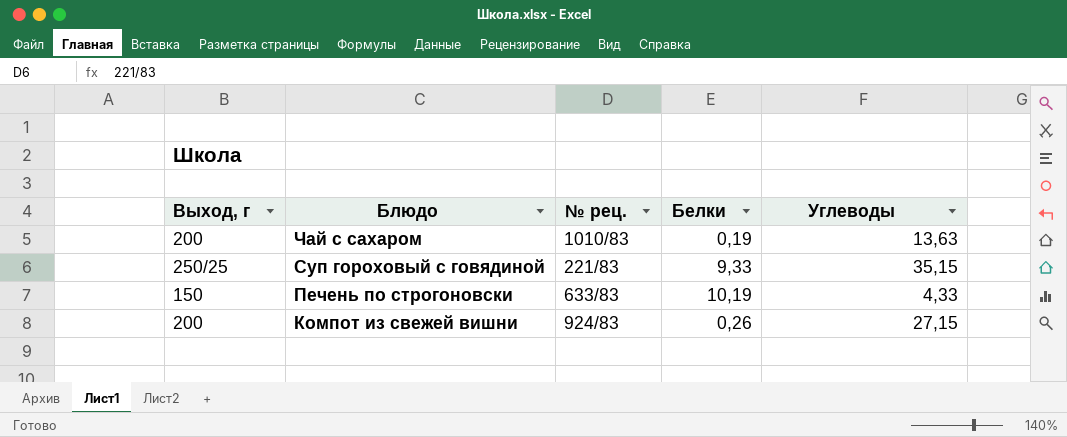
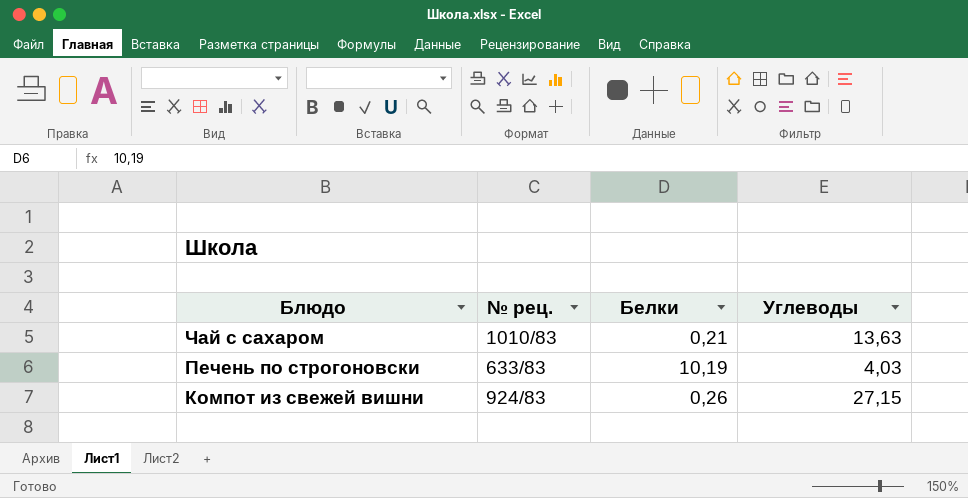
column Выход, г | position: 1 -> none
row Суп гороховый с говядиной: 250/25 | 221/83 | 9,33 | 35,15 -> none
Чай с сахаром | Белки: 0,19 -> 0,21
Печень по строгоновски | Углеводы: 4,33 -> 4,03

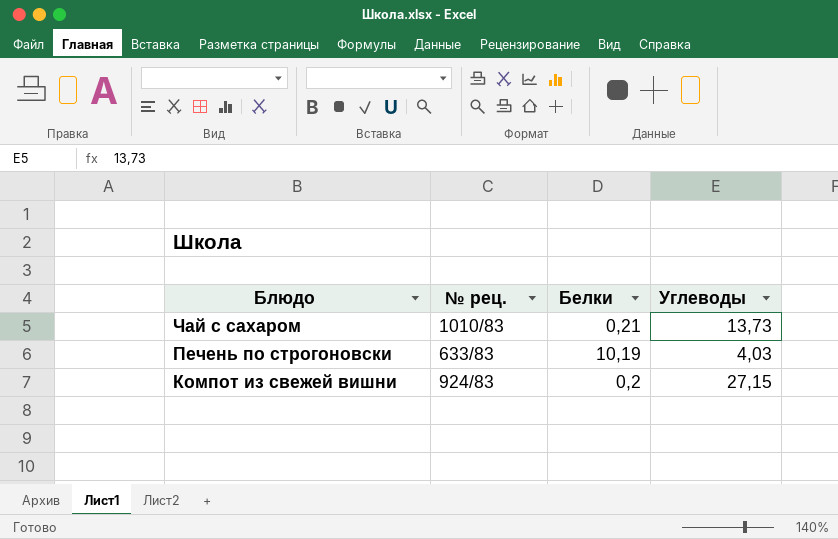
Чай с сахаром | Углеводы: 13,63 -> 13,73
Компот из свежей вишни | Белки: 0,26 -> 0,2

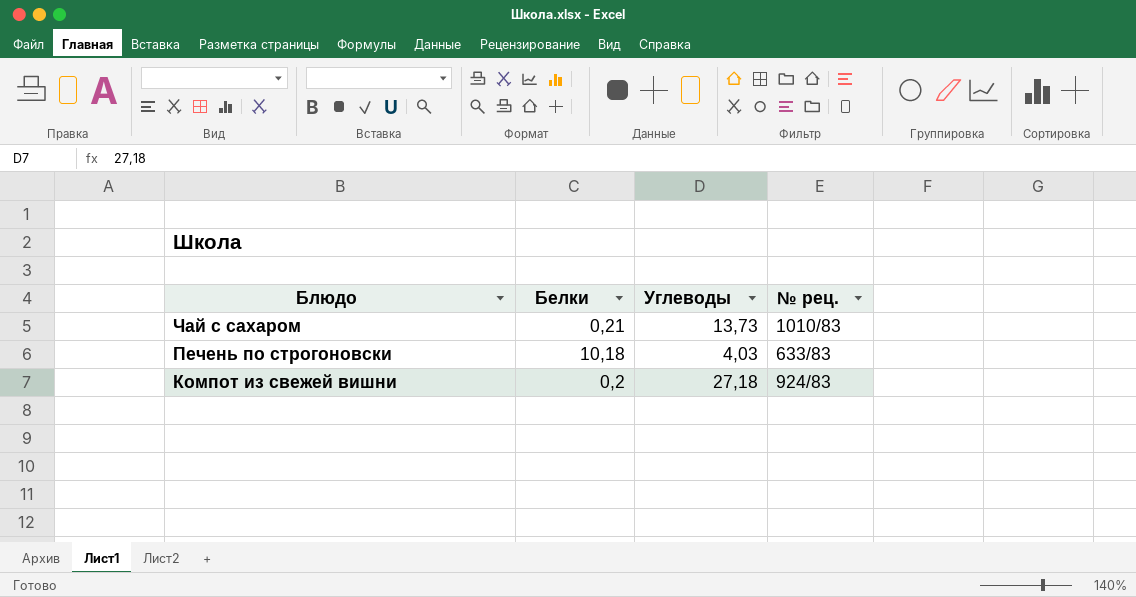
column № рец. | position: 2 -> 4
Печень по строгоновски | Белки: 10,19 -> 10,18
Компот из свежей вишни | Углеводы: 27,15 -> 27,18

